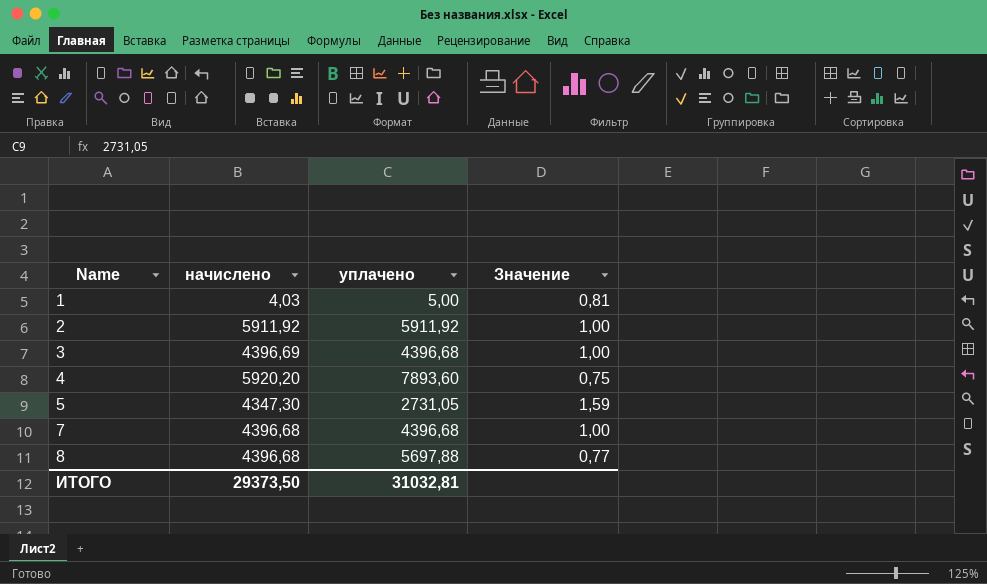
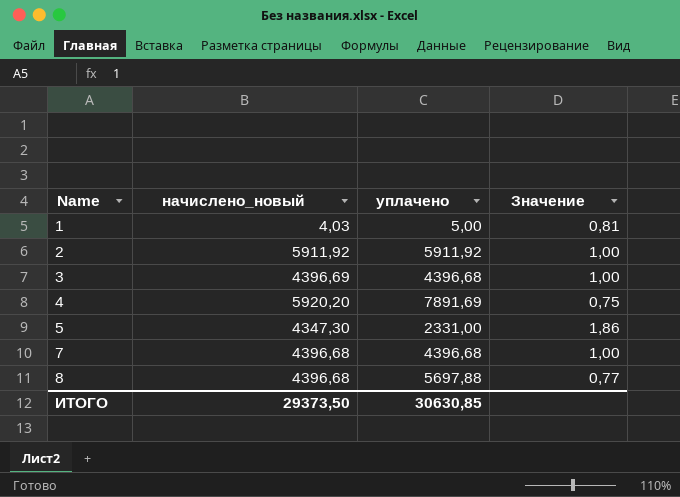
column name: начислено -> начислено_новый
4 | уплачено: 7893,60 -> 7891,69
5 | уплачено: 2731,05 -> 2331,00
5 | Значение: 1,59 -> 1,86
ИТОГО | уплачено: 31032,81 -> 30630,85

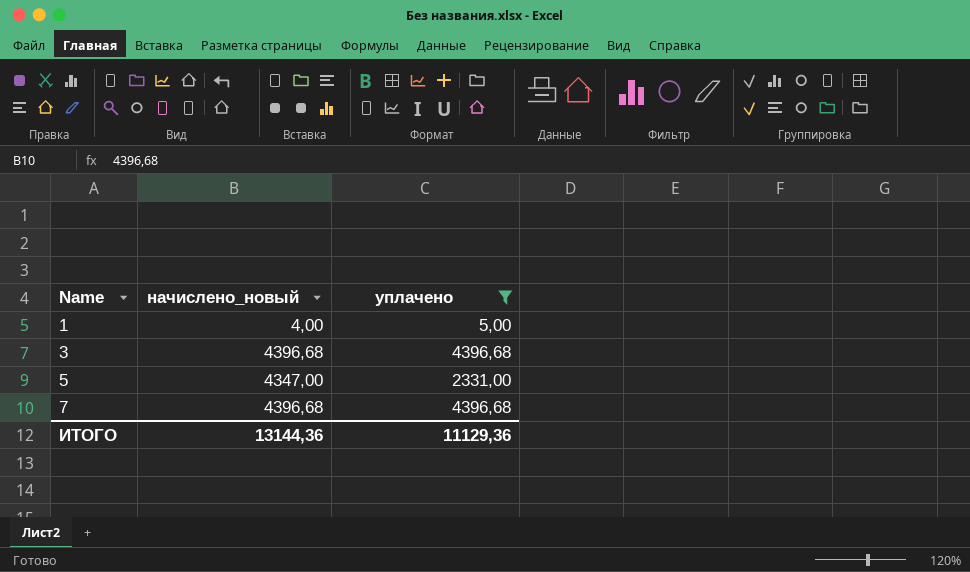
filter: none -> уплачено <= 4396,68
column Значение | formula: [начислено_новый] / [уплачено] -> none
1 | начислено_новый: 4,03 -> 4,00
3 | начислено_новый: 4396,69 -> 4396,68
5 | начислено_новый: 4347,30 -> 4347,00
ИТОГО | начислено_новый: 29373,50 -> 13144,36
ИТОГО | уплачено: 30630,85 -> 11129,36

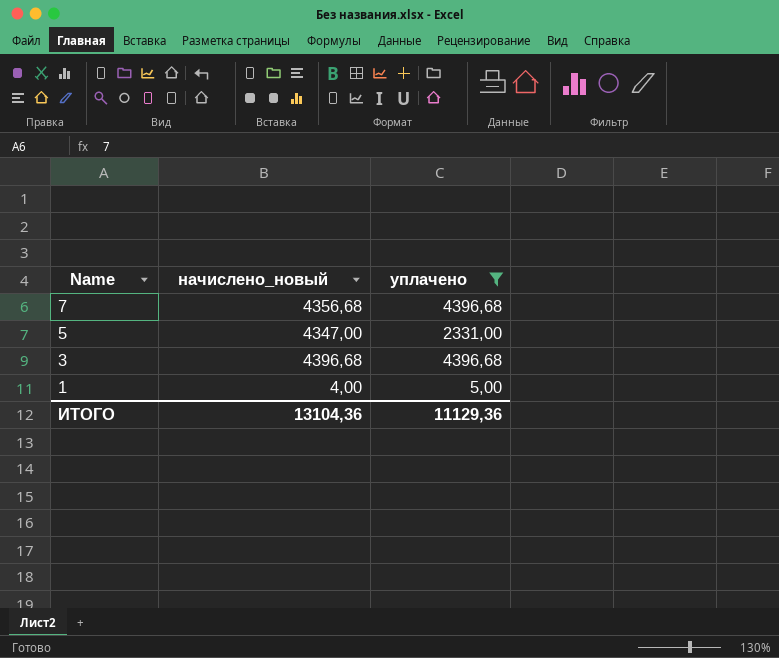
row order: Name ascending -> Name descending
7 | начислено_новый: 4396,68 -> 4356,68
ИТОГО | начислено_новый: 13144,36 -> 13104,36

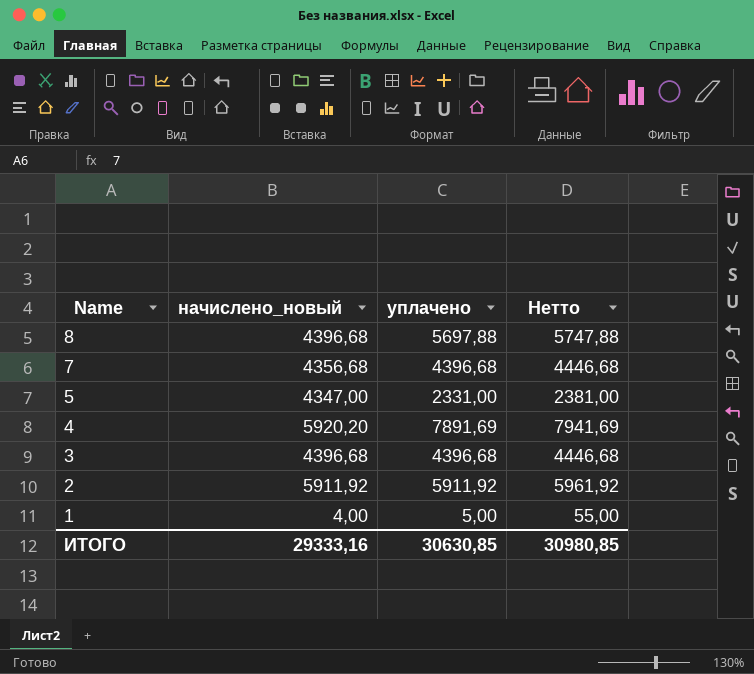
filter: уплачено <= 4396,68 -> none
column Нетто | formula: none -> [уплачено] + 50
ИТОГО | начислено_новый: 13104,36 -> 29333,16
ИТОГО | уплачено: 11129,36 -> 30630,85

